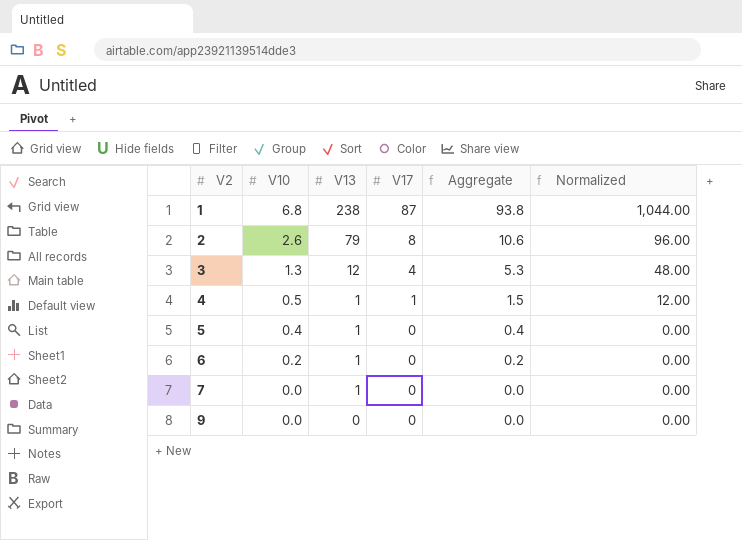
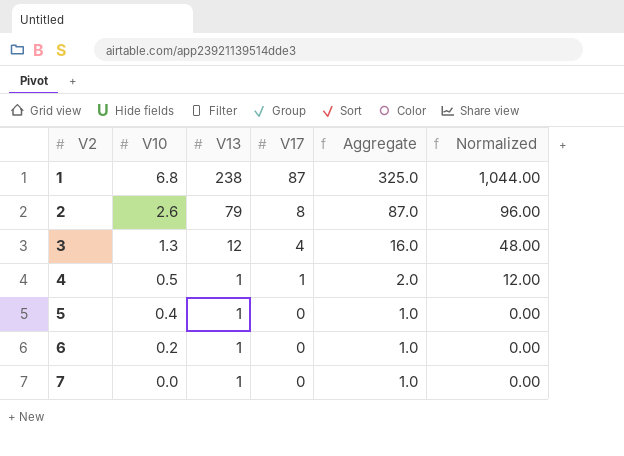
column Aggregate | formula: [V10] + [V17] -> [V13] + [V17]
row 9: 0.0 | 0 | 0 | 0.0 | 0.00 -> none

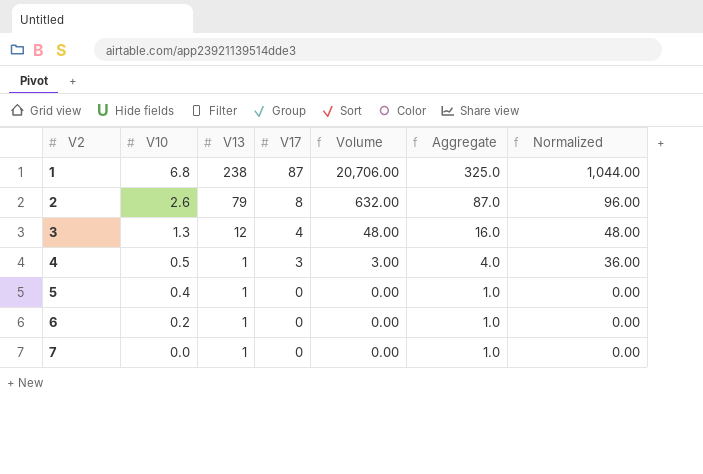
column Volume | formula: none -> [V13] * [V17]
4 | V17: 1 -> 3
4 | Aggregate: 2.0 -> 4.0
4 | Normalized: 12.00 -> 36.00

